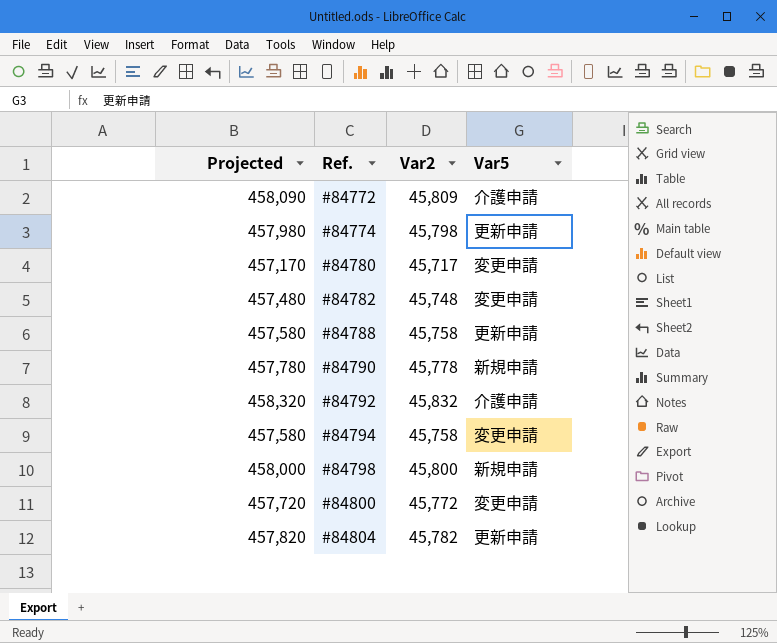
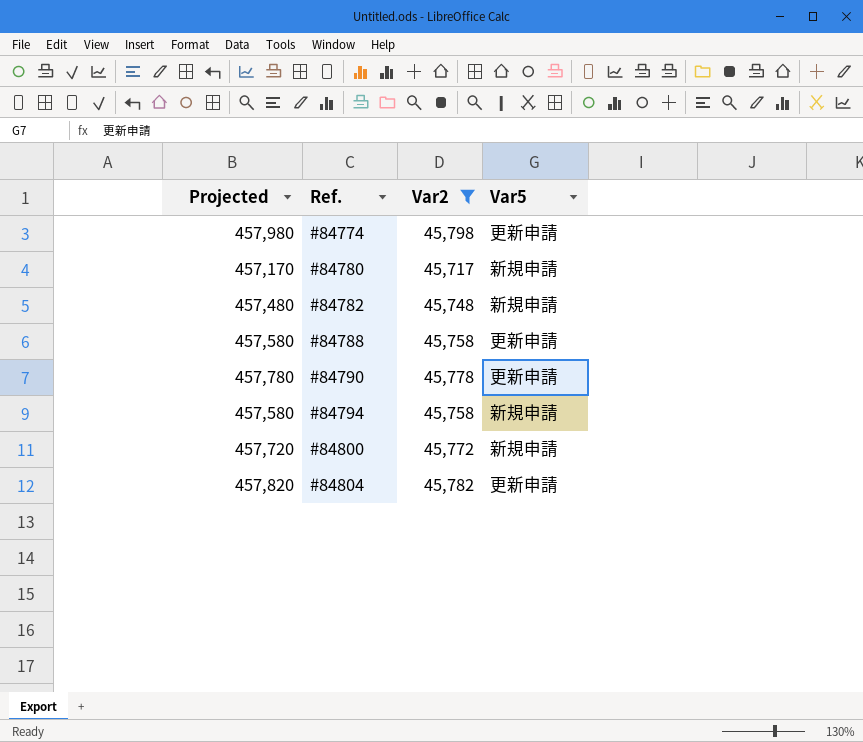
filter: none -> Var2 <= 45,798
#84780 | Var5: 変更申請 -> 新規申請
#84782 | Var5: 変更申請 -> 新規申請
#84790 | Var5: 新規申請 -> 更新申請
#84794 | Var5: 変更申請 -> 新規申請
#84800 | Var5: 変更申請 -> 新規申請

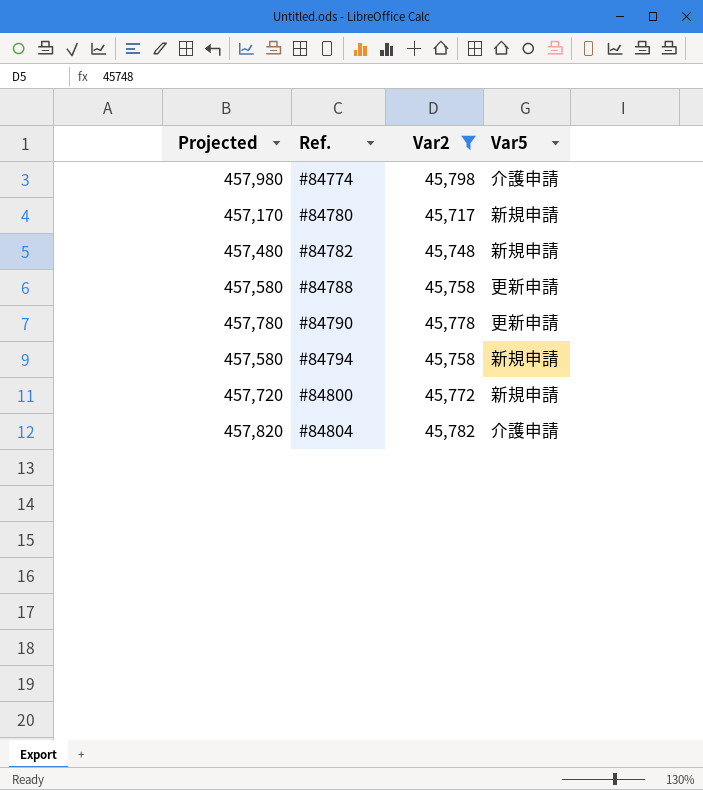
#84774 | Var5: 更新申請 -> 介護申請
#84804 | Var5: 更新申請 -> 介護申請

